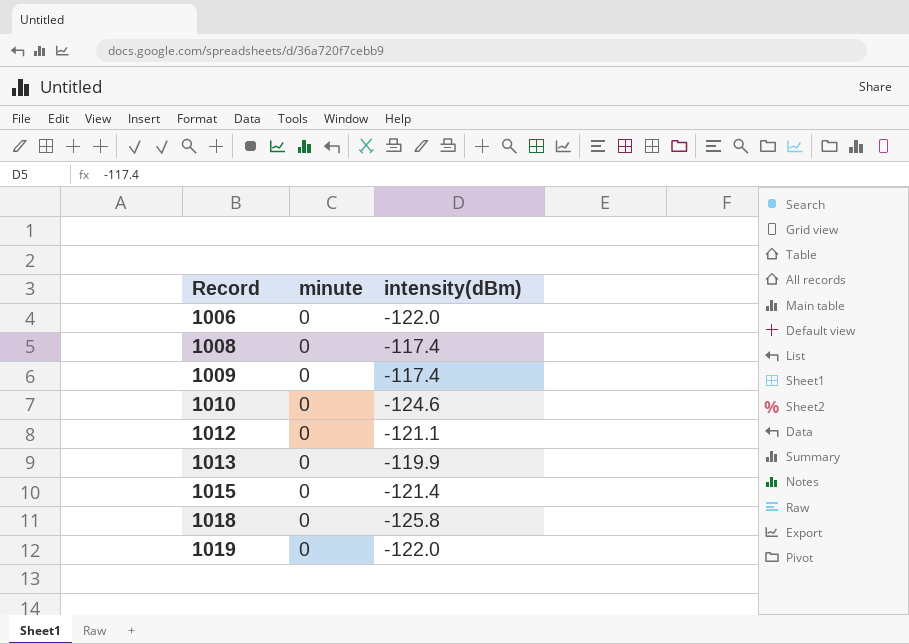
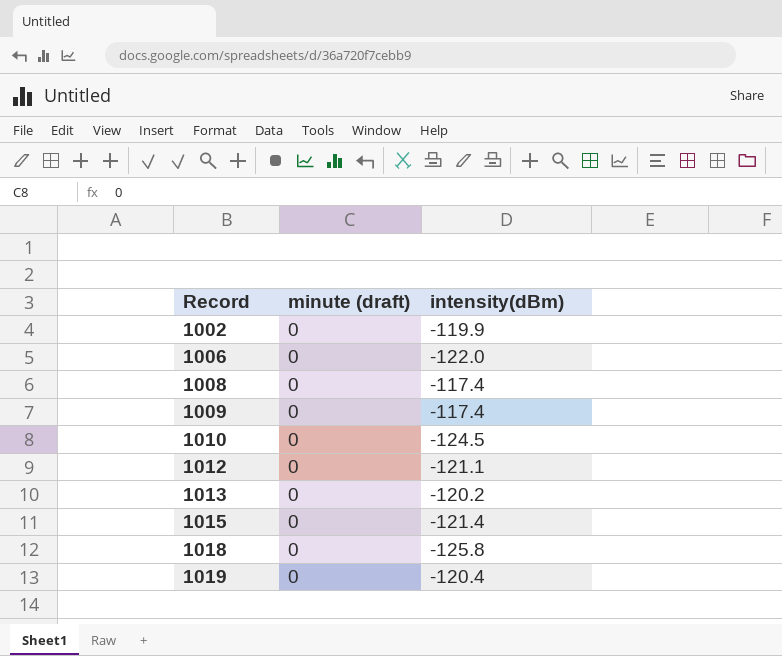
column name: minute -> minute (draft)
row 1002: none -> 0 | -119.9
1010 | intensity(dBm): -124.6 -> -124.5
1013 | intensity(dBm): -119.9 -> -120.2
1019 | intensity(dBm): -122.0 -> -120.4

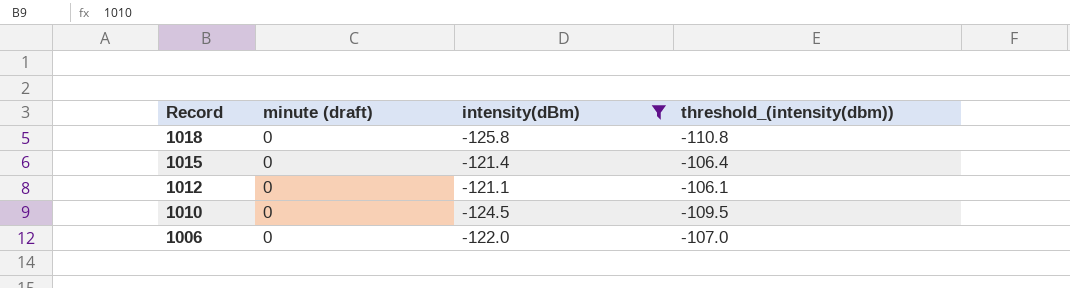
filter: none -> intensity(dBm) <= -121.1
row order: Record ascending -> Record descending
column threshold_(intensity(dbm)) | formula: none -> [intensity(dBm)] + 15

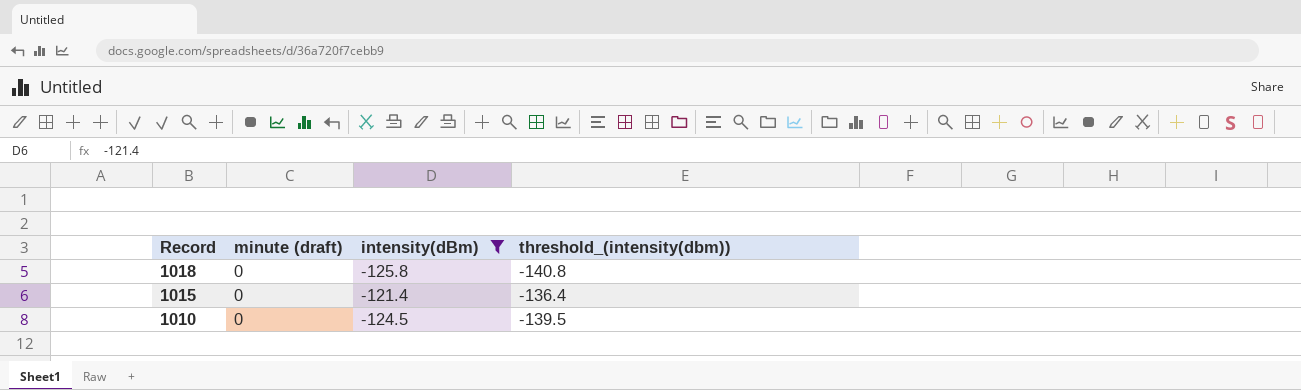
column threshold_(intensity(dbm)) | formula: [intensity(dBm)] + 15 -> [intensity(dBm)] - 15
row 1012: 0 | -121.1 | -106.1 -> none
row 1006: 0 | -122.0 | -107.0 -> none

